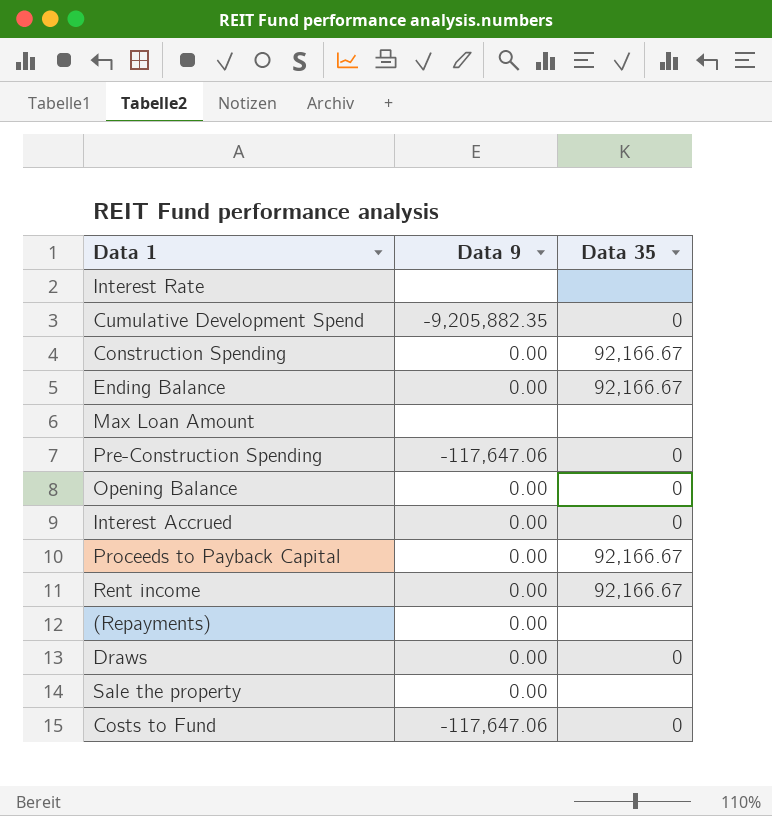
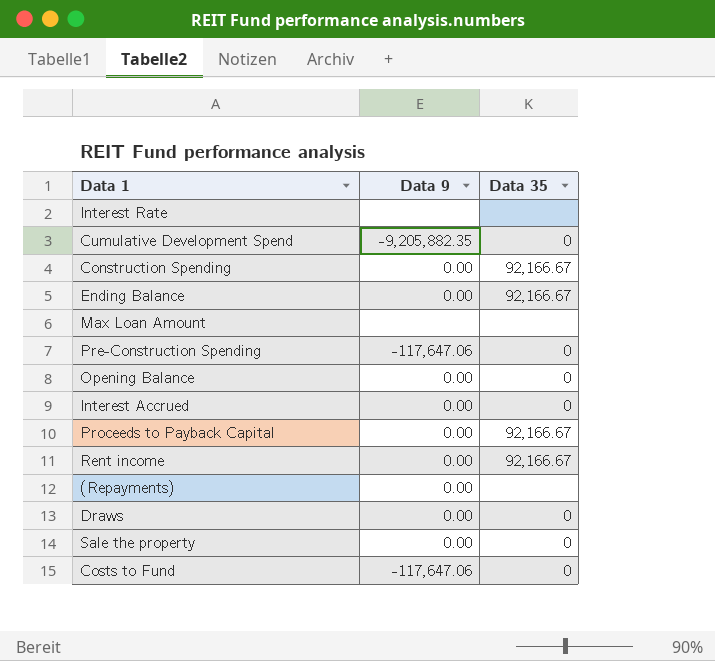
Sale the property | Data 35: none -> 0

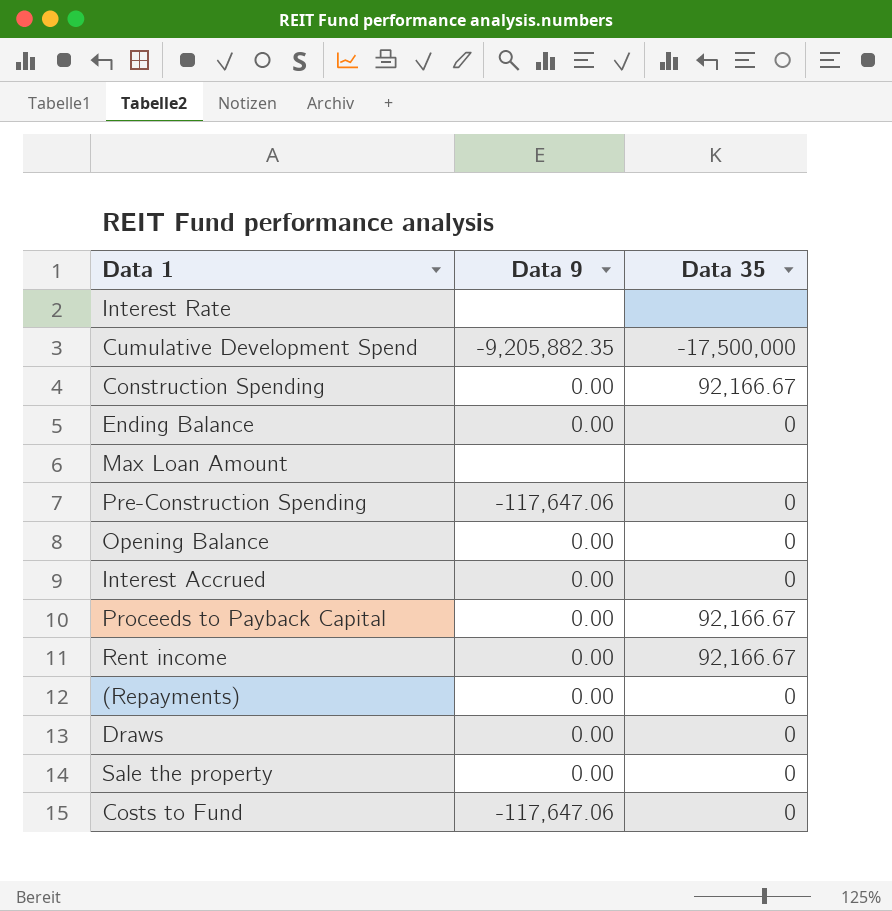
Cumulative Development Spend | Data 35: 0 -> -17,500,000
Ending Balance | Data 35: 92,166.67 -> 0
(Repayments) | Data 35: none -> 0

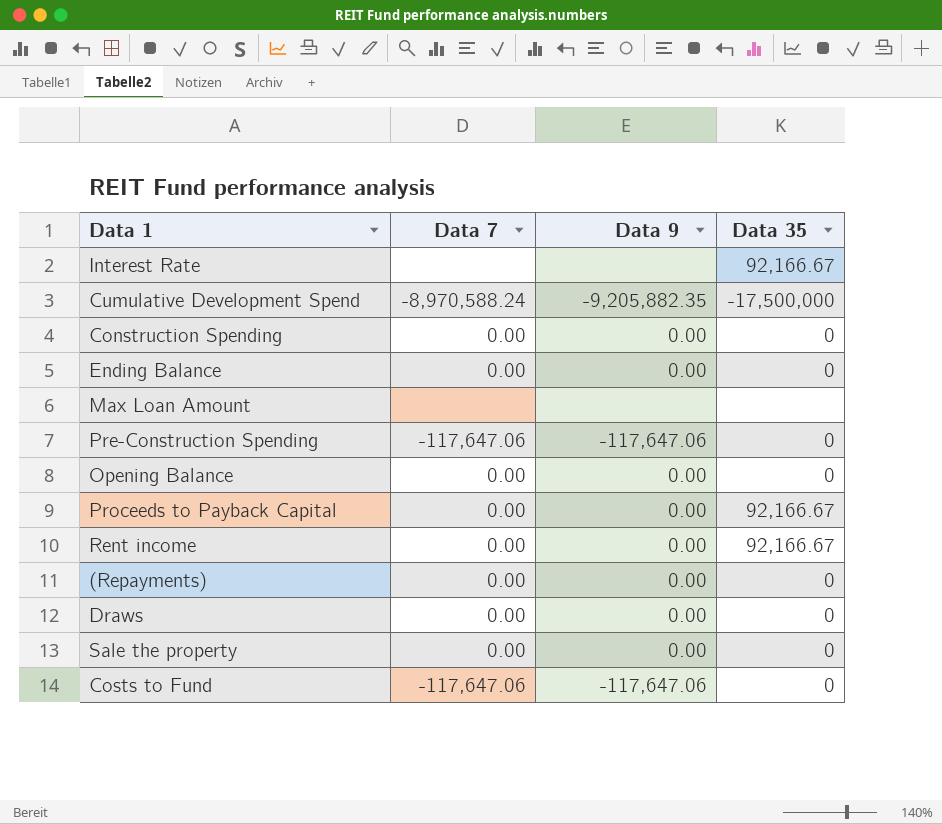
column Data 7 | position: none -> 2
row Interest Accrued: 0.00 | 0 -> none
Interest Rate | Data 35: none -> 92,166.67
Construction Spending | Data 35: 92,166.67 -> 0

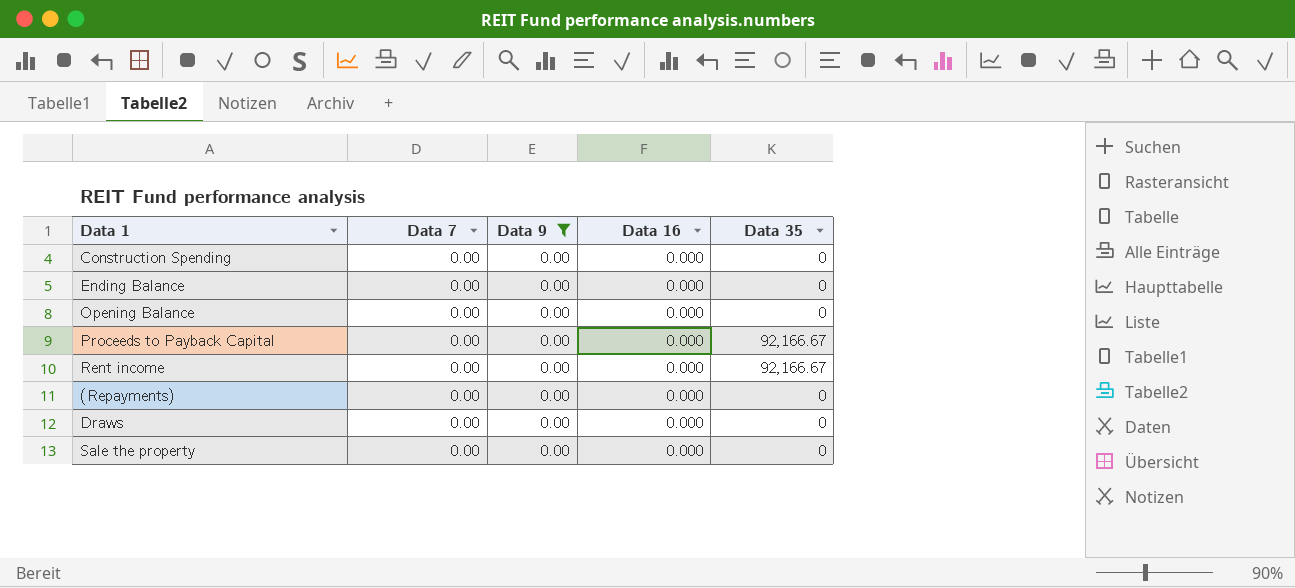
filter: none -> Data 9 = 0.00
column Data 16 | position: none -> 4

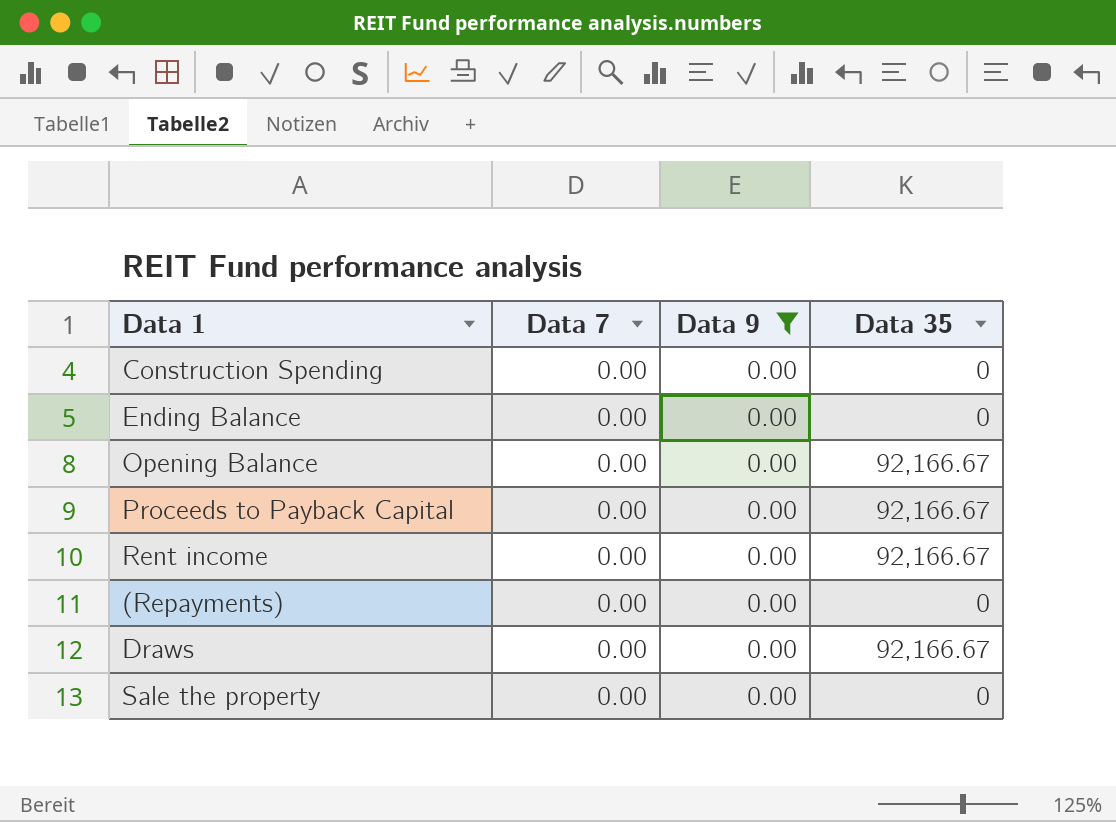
column Data 16 | position: 4 -> none
Opening Balance | Data 35: 0 -> 92,166.67
Draws | Data 35: 0 -> 92,166.67

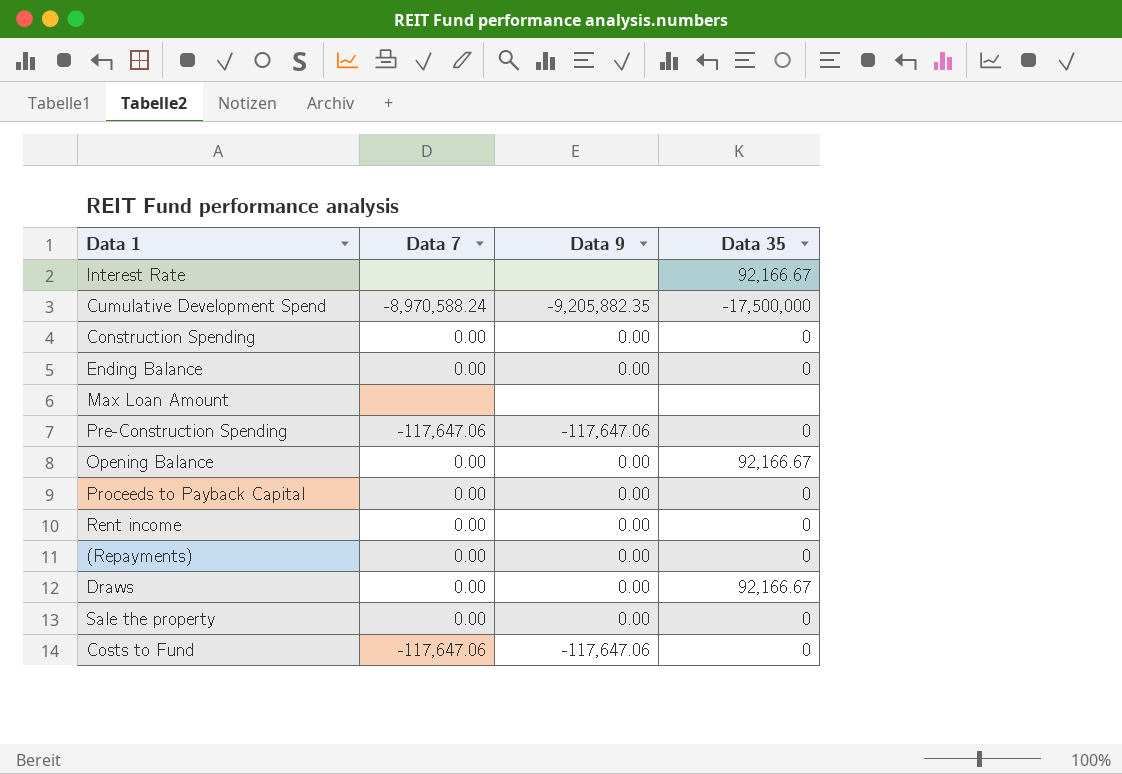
filter: Data 9 = 0.00 -> none
Proceeds to Payback Capital | Data 35: 92,166.67 -> 0
Rent income | Data 35: 92,166.67 -> 0

